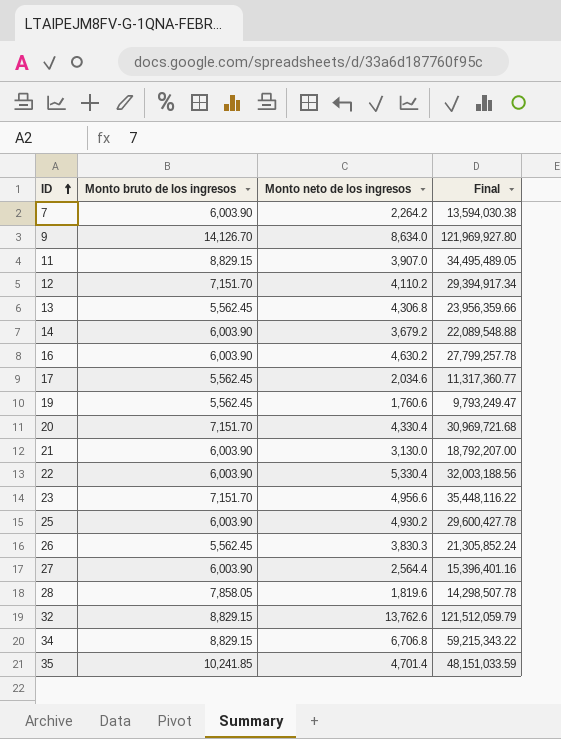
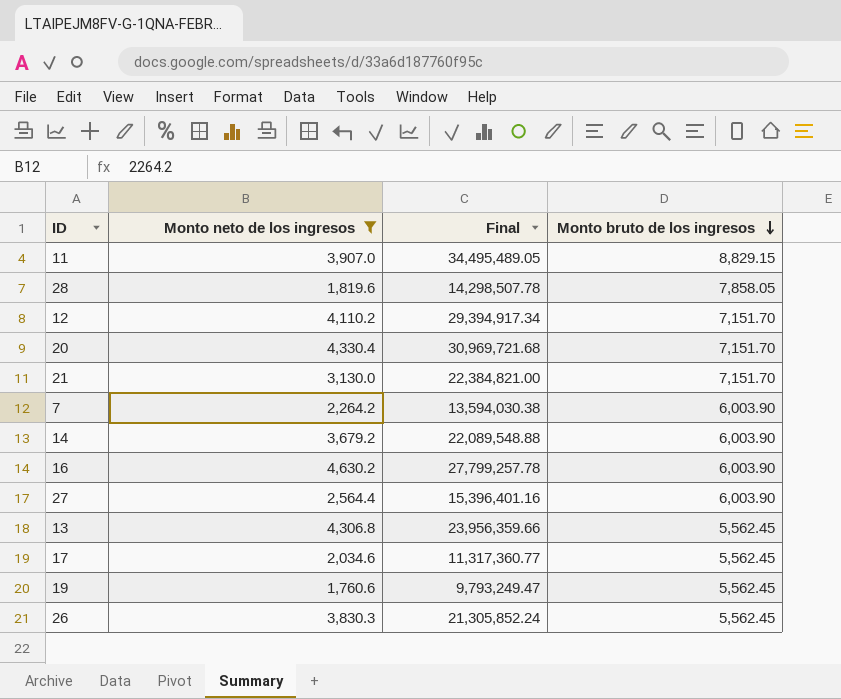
filter: none -> Monto neto de los ingresos <= 4,630.2
row order: ID ascending -> Monto bruto de los ingresos descending
column Monto bruto de los ingresos | position: 2 -> 4
21 | Final: 18,792,207.00 -> 22,384,821.00
21 | Monto bruto de los ingresos: 6,003.90 -> 7,151.70

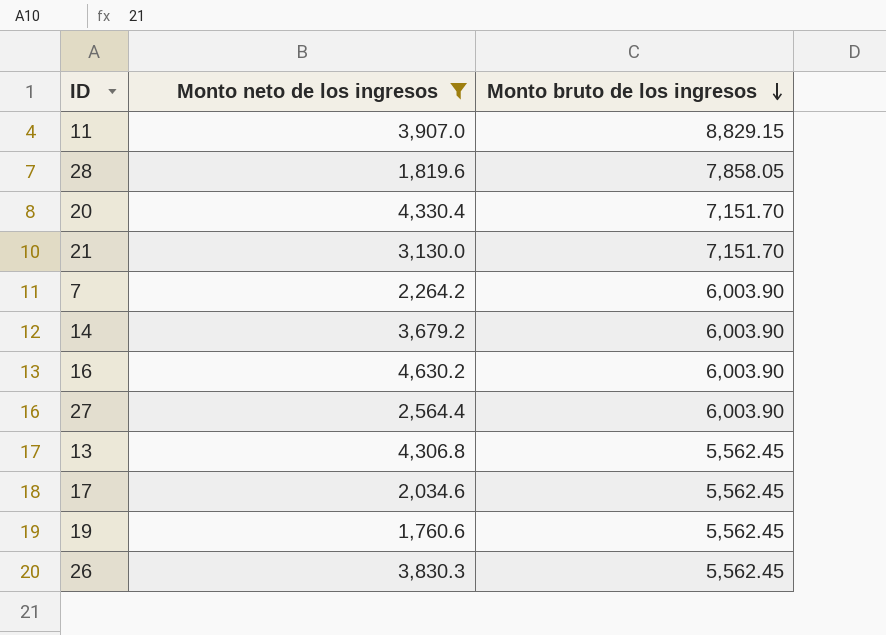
column Final | formula: [Monto neto de los ingresos] * [Monto bruto de los ingresos] -> none
row 12: 4,110.2 | 29,394,917.34 | 7,151.70 -> none

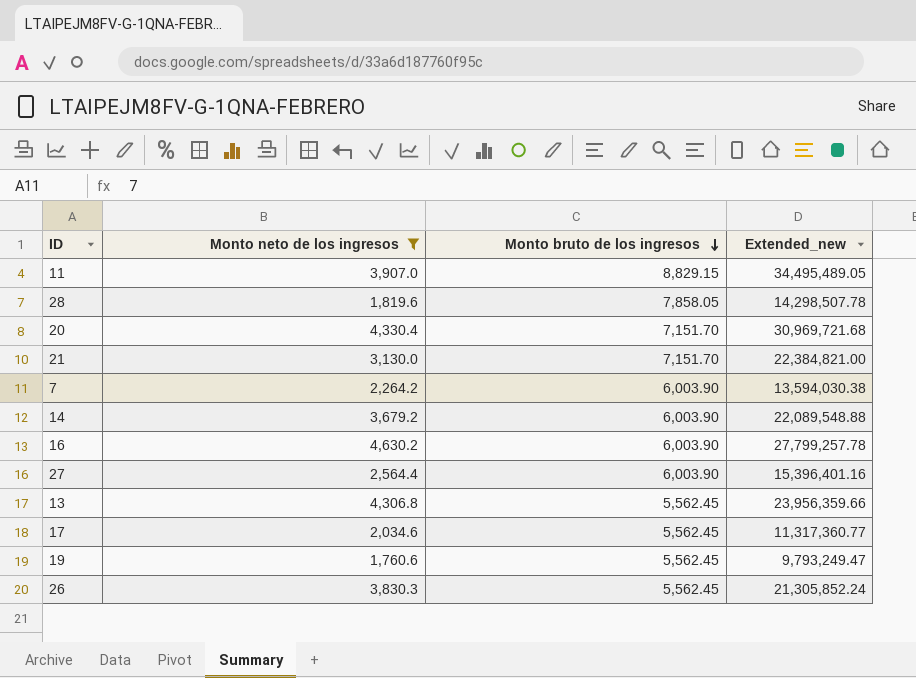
column Extended_new | formula: none -> [Monto neto de los ingresos] * [Monto bruto de los ingresos]

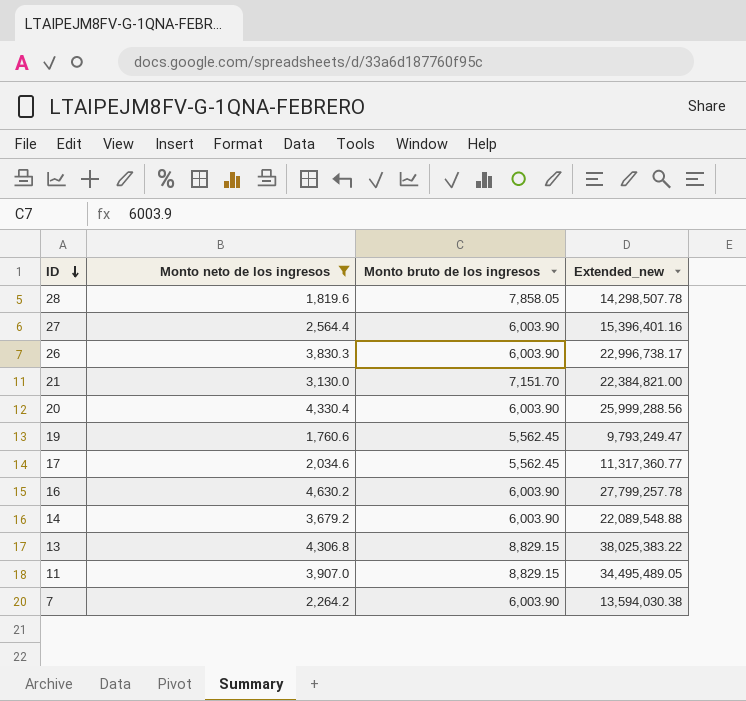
row order: Monto bruto de los ingresos descending -> ID descending
26 | Monto bruto de los ingresos: 5,562.45 -> 6,003.90
26 | Extended_new: 21,305,852.24 -> 22,996,738.17
20 | Monto bruto de los ingresos: 7,151.70 -> 6,003.90
20 | Extended_new: 30,969,721.68 -> 25,999,288.56
13 | Monto bruto de los ingresos: 5,562.45 -> 8,829.15
13 | Extended_new: 23,956,359.66 -> 38,025,383.22

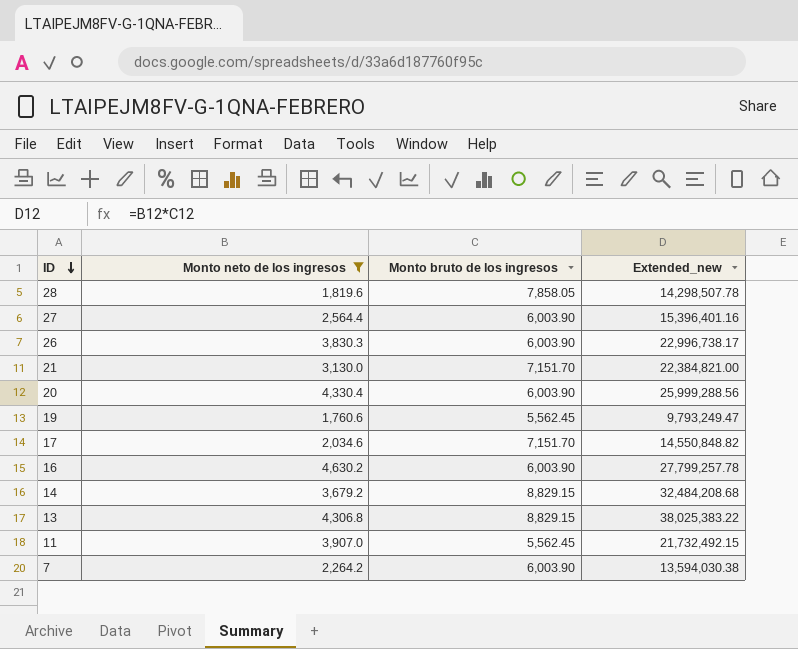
17 | Monto bruto de los ingresos: 5,562.45 -> 7,151.70
17 | Extended_new: 11,317,360.77 -> 14,550,848.82
14 | Monto bruto de los ingresos: 6,003.90 -> 8,829.15
14 | Extended_new: 22,089,548.88 -> 32,484,208.68
11 | Monto bruto de los ingresos: 8,829.15 -> 5,562.45
11 | Extended_new: 34,495,489.05 -> 21,732,492.15

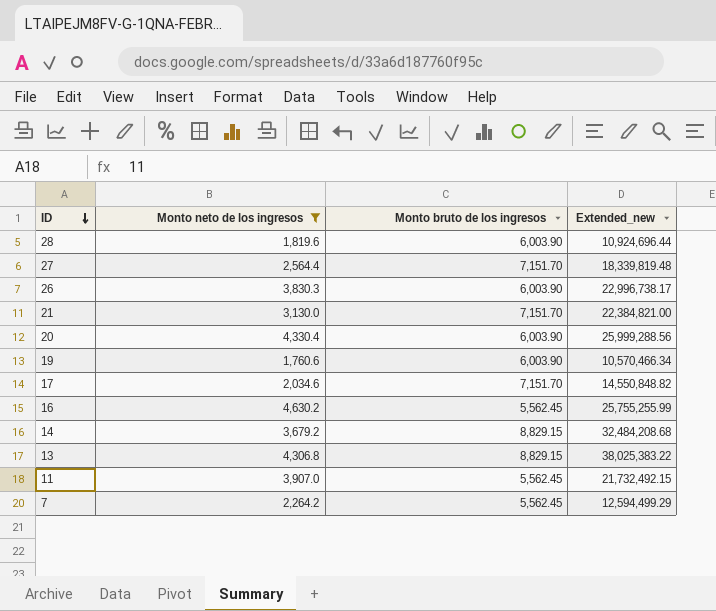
28 | Monto bruto de los ingresos: 7,858.05 -> 6,003.90
28 | Extended_new: 14,298,507.78 -> 10,924,696.44
27 | Monto bruto de los ingresos: 6,003.90 -> 7,151.70
27 | Extended_new: 15,396,401.16 -> 18,339,819.48
19 | Monto bruto de los ingresos: 5,562.45 -> 6,003.90
19 | Extended_new: 9,793,249.47 -> 10,570,466.34
16 | Monto bruto de los ingresos: 6,003.90 -> 5,562.45
16 | Extended_new: 27,799,257.78 -> 25,755,255.99
7 | Monto bruto de los ingresos: 6,003.90 -> 5,562.45
7 | Extended_new: 13,594,030.38 -> 12,594,499.29

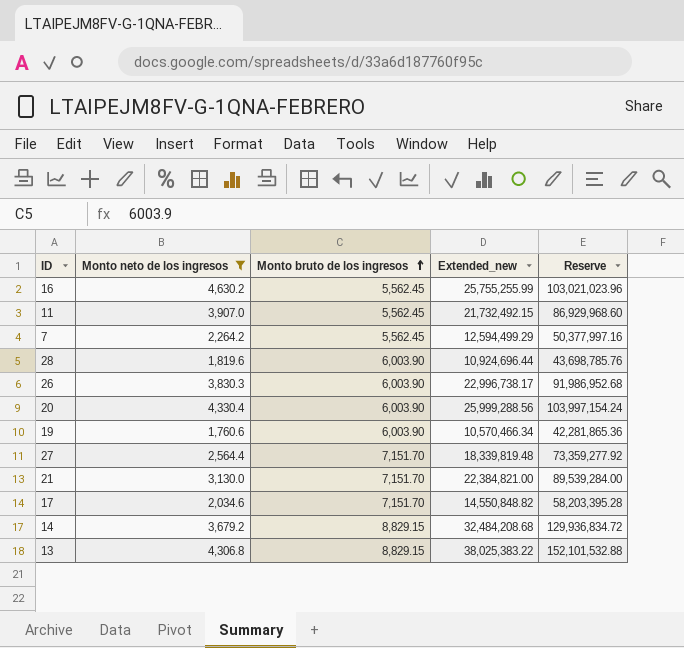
row order: ID descending -> Monto bruto de los ingresos ascending
column Reserve | formula: none -> [Extended_new] * 4

